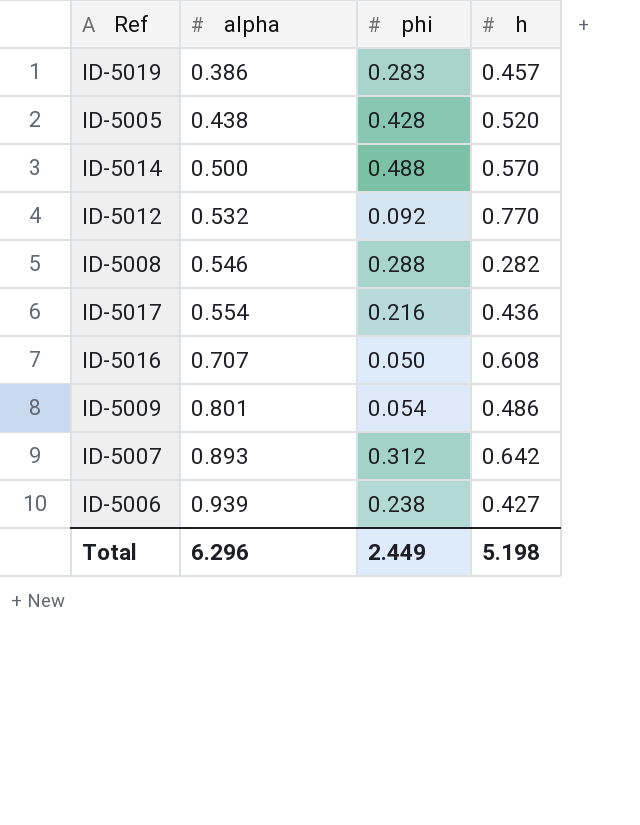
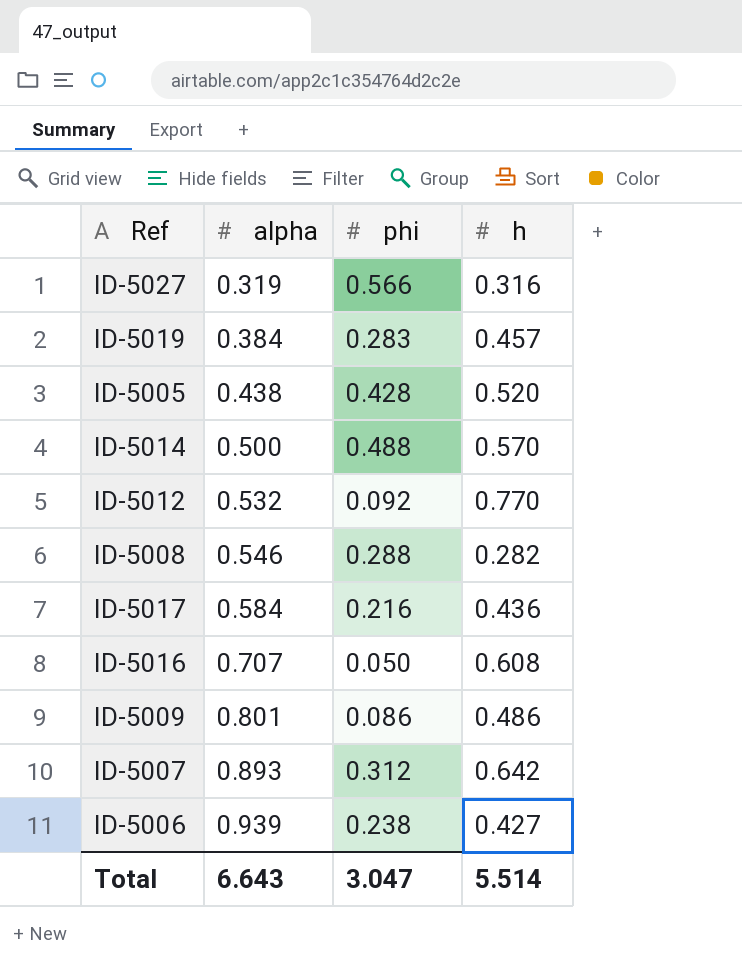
row ID-5027: none -> 0.319 | 0.566 | 0.316
ID-5019 | alpha: 0.386 -> 0.384
ID-5017 | alpha: 0.554 -> 0.584
ID-5009 | phi: 0.054 -> 0.086
Total | alpha: 6.296 -> 6.643
Total | phi: 2.449 -> 3.047
Total | h: 5.198 -> 5.514

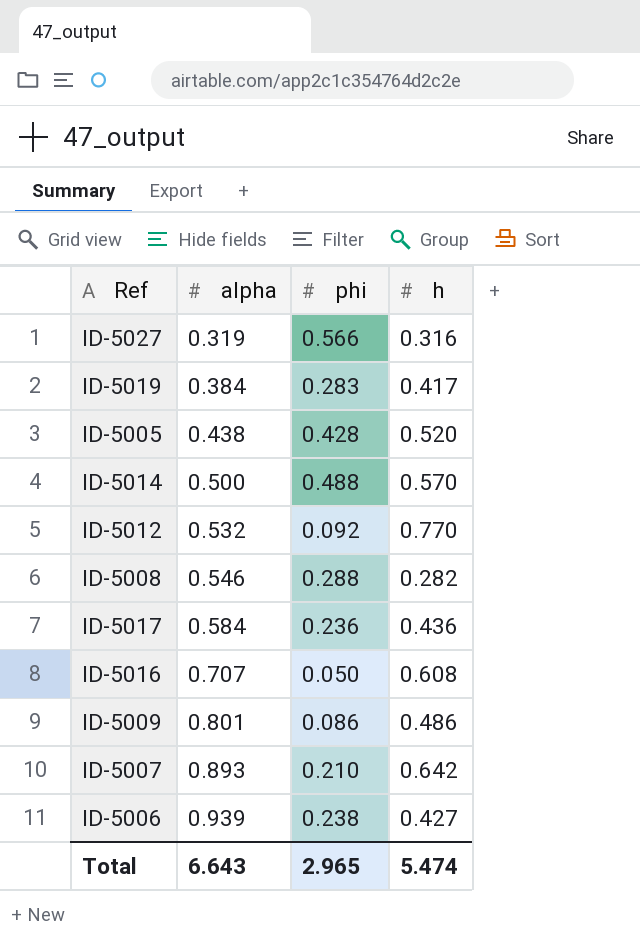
ID-5019 | h: 0.457 -> 0.417
ID-5017 | phi: 0.216 -> 0.236
ID-5007 | phi: 0.312 -> 0.210
Total | phi: 3.047 -> 2.965
Total | h: 5.514 -> 5.474

